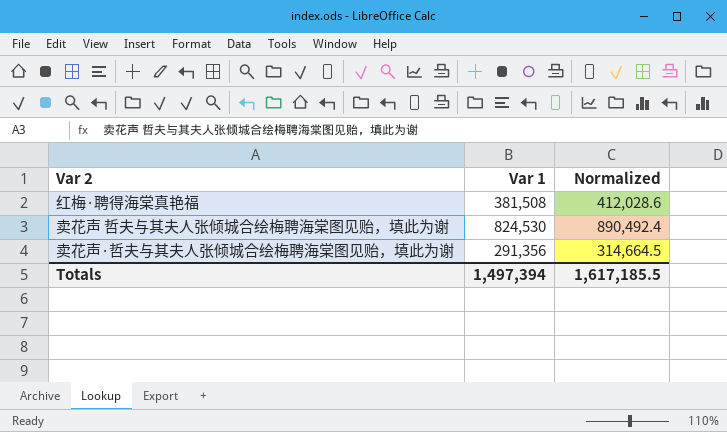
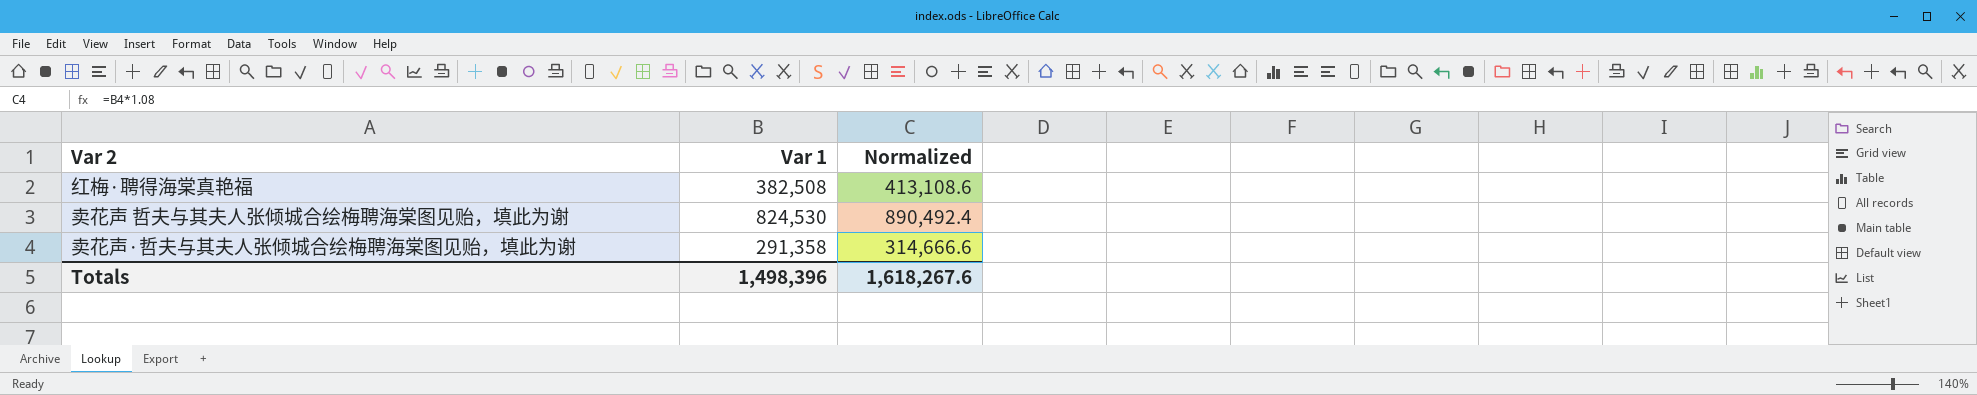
红梅·聘得海棠真艳福 | Var 1: 381,508 -> 382,508
红梅·聘得海棠真艳福 | Normalized: 412,028.6 -> 413,108.6
卖花声·哲夫与其夫人张倾城合绘梅聘海棠图见贻，填此为谢 | Var 1: 291,356 -> 291,358
卖花声·哲夫与其夫人张倾城合绘梅聘海棠图见贻，填此为谢 | Normalized: 314,664.5 -> 314,666.6
Totals | Var 1: 1,497,394 -> 1,498,396
Totals | Normalized: 1,617,185.5 -> 1,618,267.6

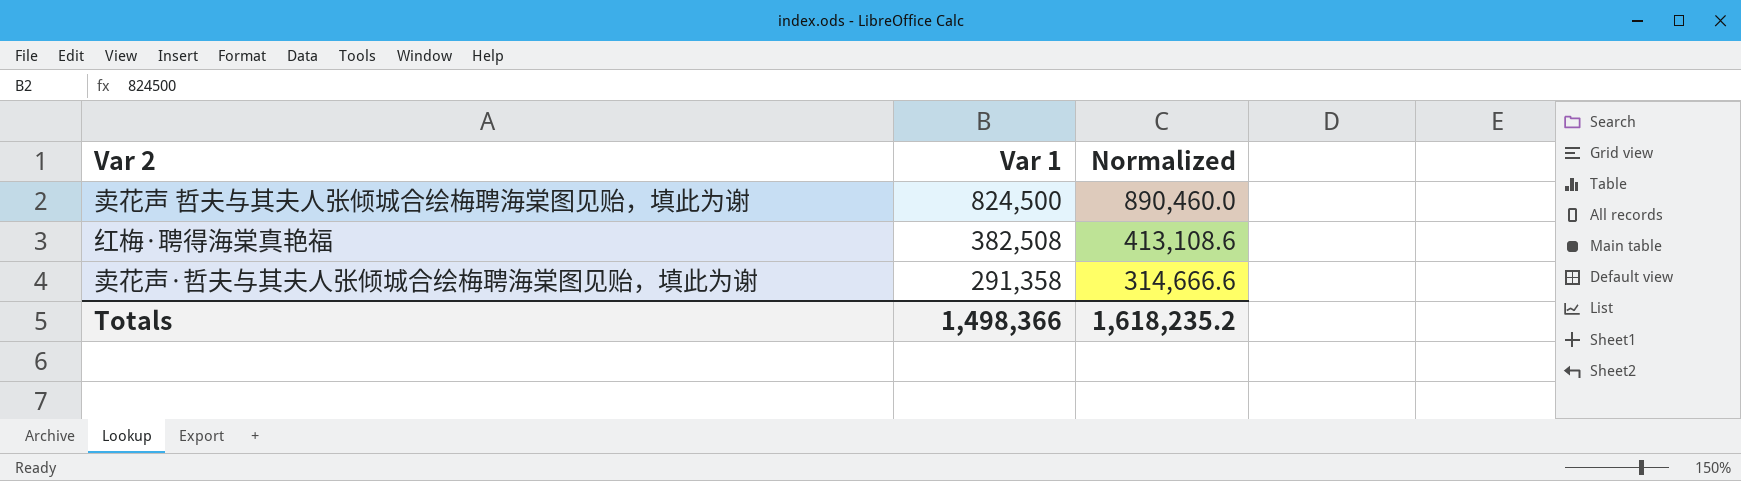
row order: none -> Var 1 descending
卖花声 哲夫与其夫人张倾城合绘梅聘海棠图见贻，填此为谢 | Var 1: 824,530 -> 824,500
卖花声 哲夫与其夫人张倾城合绘梅聘海棠图见贻，填此为谢 | Normalized: 890,492.4 -> 890,460.0
Totals | Var 1: 1,498,396 -> 1,498,366
Totals | Normalized: 1,618,267.6 -> 1,618,235.2

